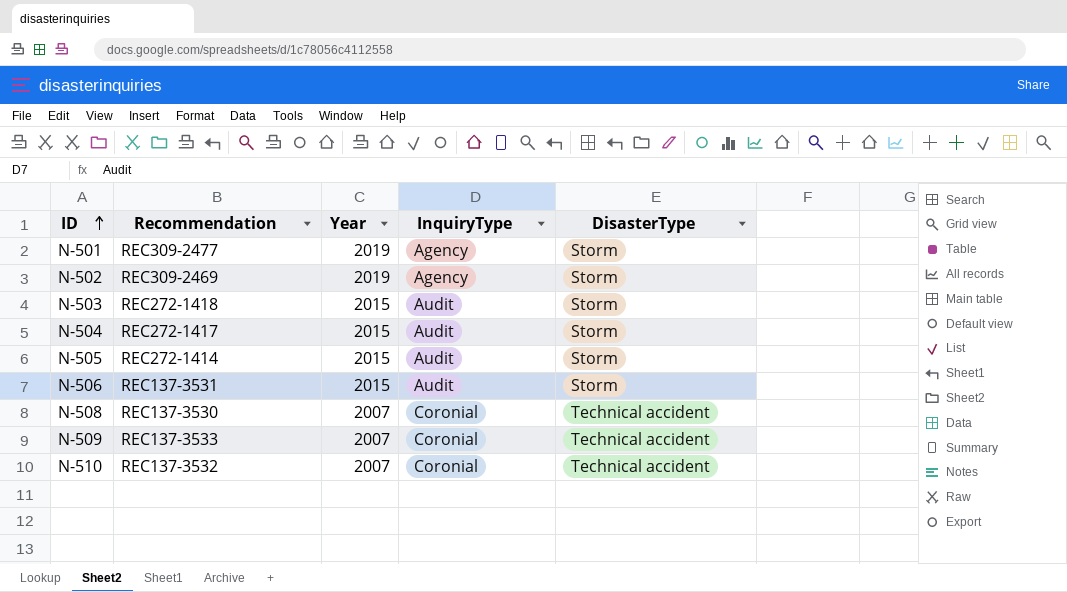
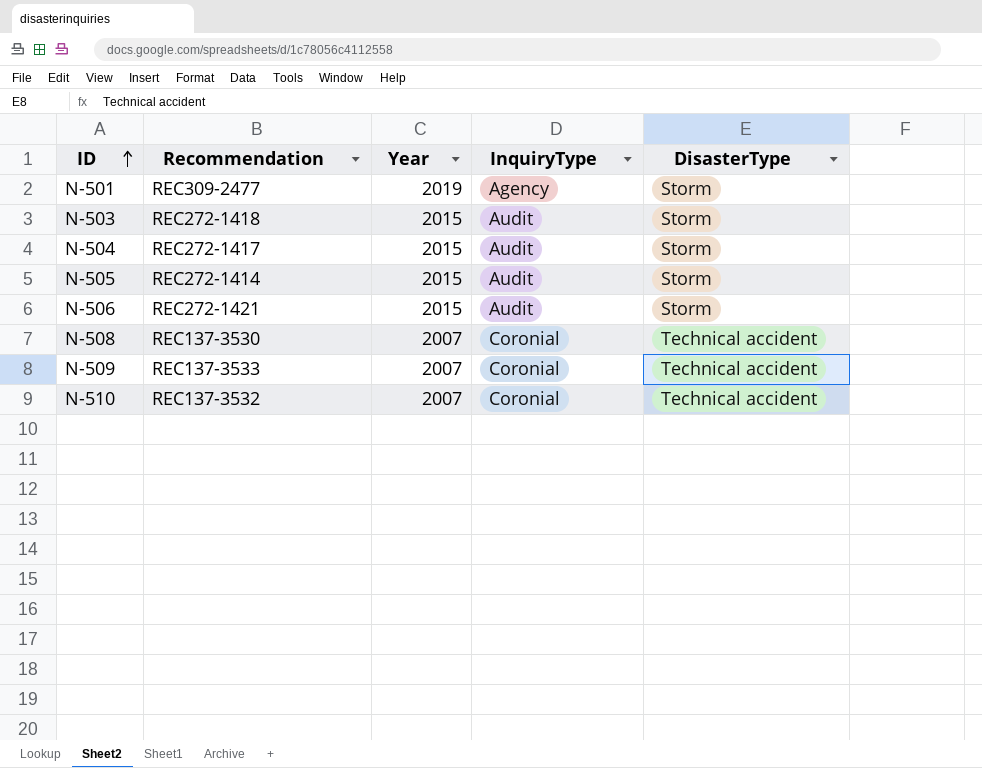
row N-502: REC309-2469 | 2019 | Agency | Storm -> none
N-506 | Recommendation: REC137-3531 -> REC272-1421

